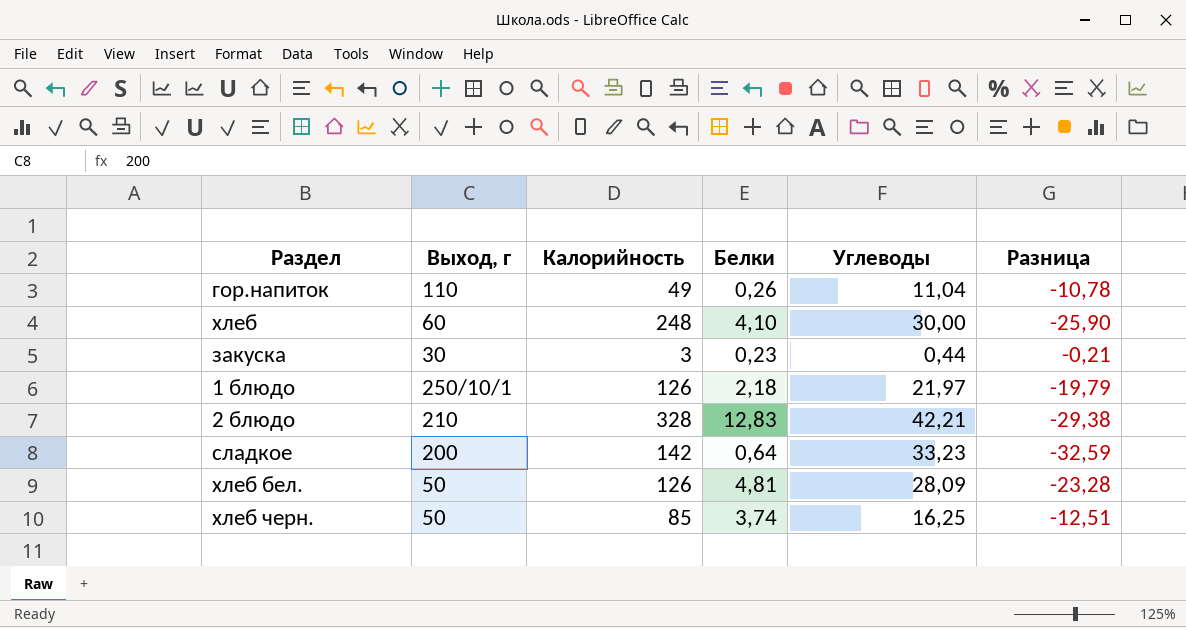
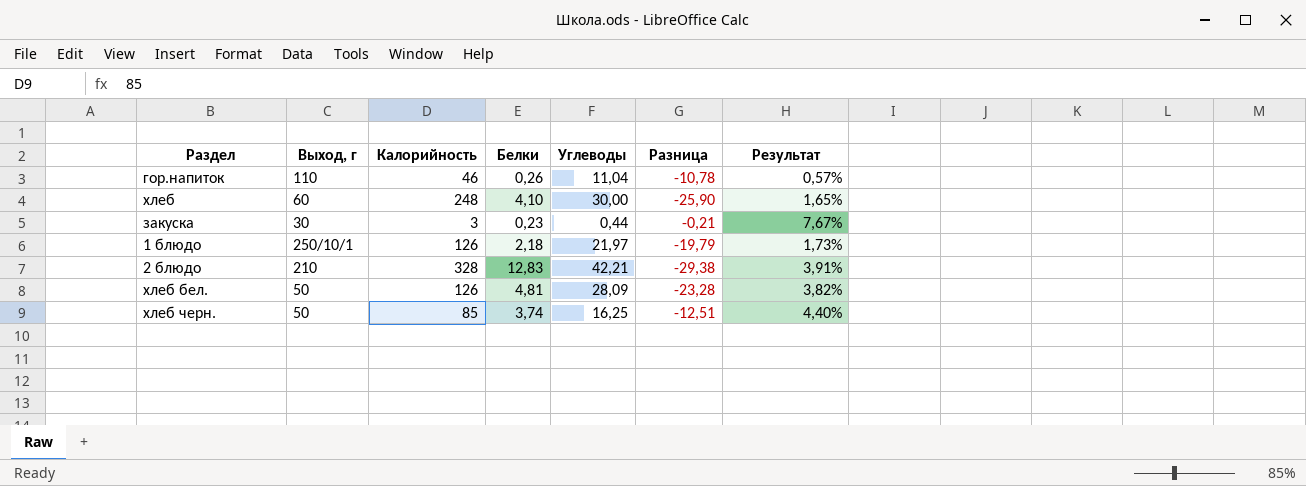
column Результат | formula: none -> [Белки] / [Калорийность]
row сладкое: 200 | 142 | 0,64 | 33,23 | -32,59 -> none
гор.напиток | Калорийность: 49 -> 46

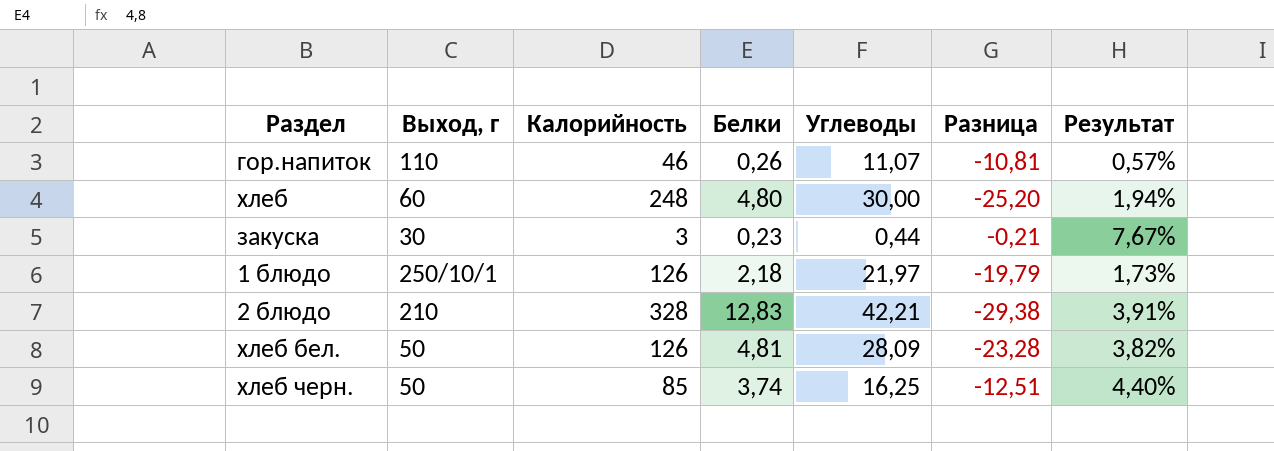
гор.напиток | Углеводы: 11,04 -> 11,07
гор.напиток | Разница: -10,78 -> -10,81
хлеб | Белки: 4,10 -> 4,80
хлеб | Разница: -25,90 -> -25,20
хлеб | Результат: 1,65% -> 1,94%

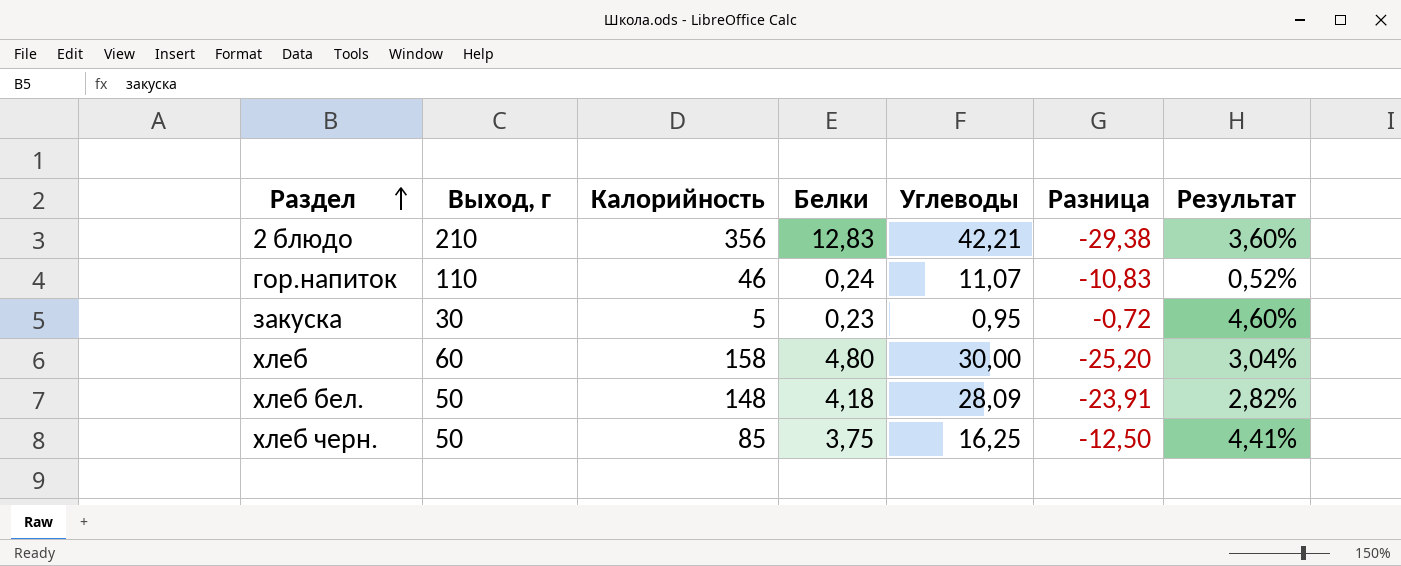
row order: none -> Раздел ascending
row 1 блюдо: 250/10/1 | 126 | 2,18 | 21,97 | -19,79 | 1,73% -> none
2 блюдо | Калорийность: 328 -> 356
2 блюдо | Результат: 3,91% -> 3,60%
гор.напиток | Белки: 0,26 -> 0,24
гор.напиток | Разница: -10,81 -> -10,83
гор.напиток | Результат: 0,57% -> 0,52%
закуска | Калорийность: 3 -> 5
закуска | Углеводы: 0,44 -> 0,95
закуска | Разница: -0,21 -> -0,72
закуска | Результат: 7,67% -> 4,60%
хлеб | Калорийность: 248 -> 158
хлеб | Результат: 1,94% -> 3,04%
хлеб бел. | Калорийность: 126 -> 148
хлеб бел. | Белки: 4,81 -> 4,18
хлеб бел. | Разница: -23,28 -> -23,91
хлеб бел. | Результат: 3,82% -> 2,82%
хлеб черн. | Белки: 3,74 -> 3,75
хлеб черн. | Разница: -12,51 -> -12,50
хлеб черн. | Результат: 4,40% -> 4,41%

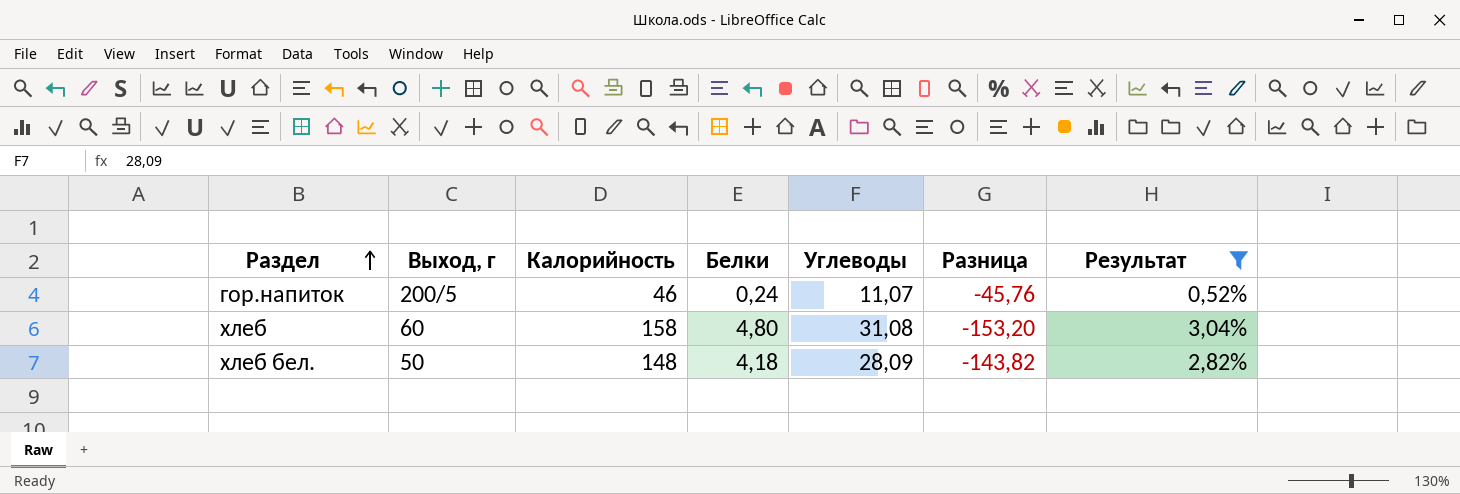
filter: none -> Результат <= 3,04%
column Разница | formula: [Белки] - [Углеводы] -> [Белки] - [Калорийность]
гор.напиток | Выход, г: 110 -> 200/5
хлеб | Углеводы: 30,00 -> 31,08

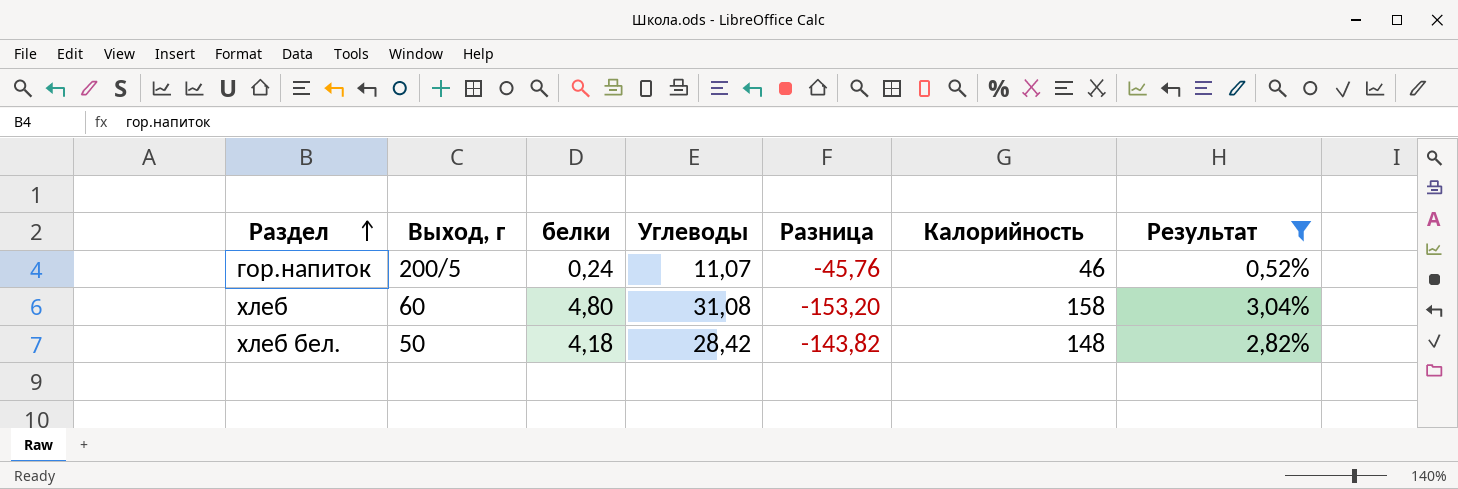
column name: Белки -> белки
column Калорийность | position: 3 -> 6
хлеб бел. | Углеводы: 28,09 -> 28,42

